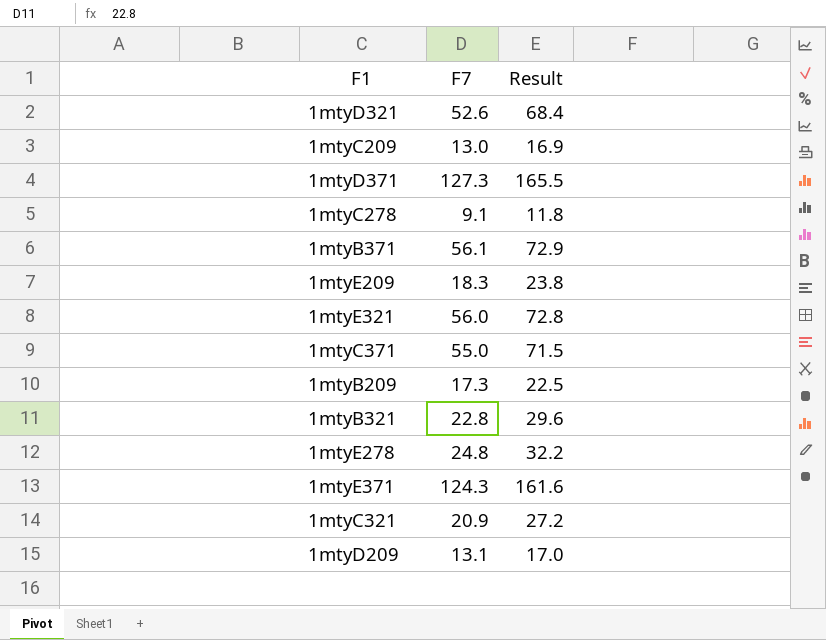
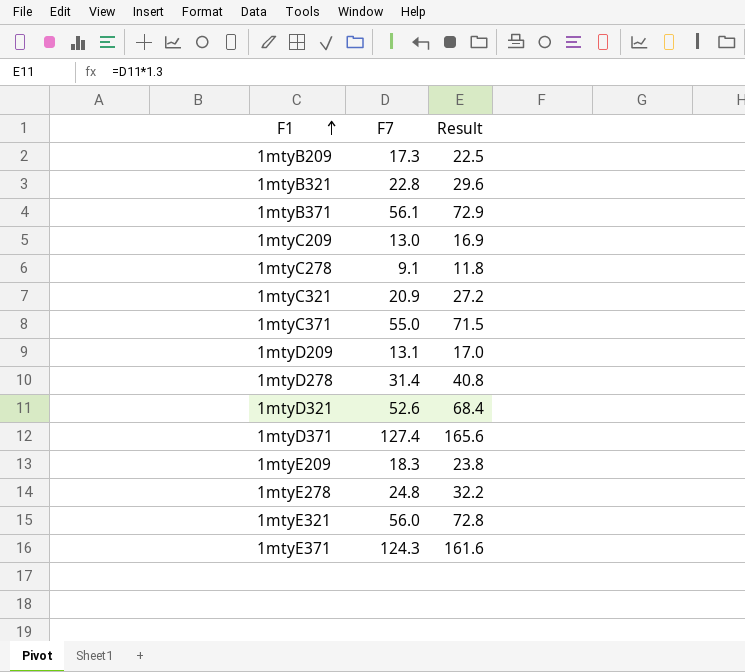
row order: none -> F1 ascending
row 1mtyD278: none -> 31.4 | 40.8
1mtyD371 | F7: 127.3 -> 127.4
1mtyD371 | Result: 165.5 -> 165.6

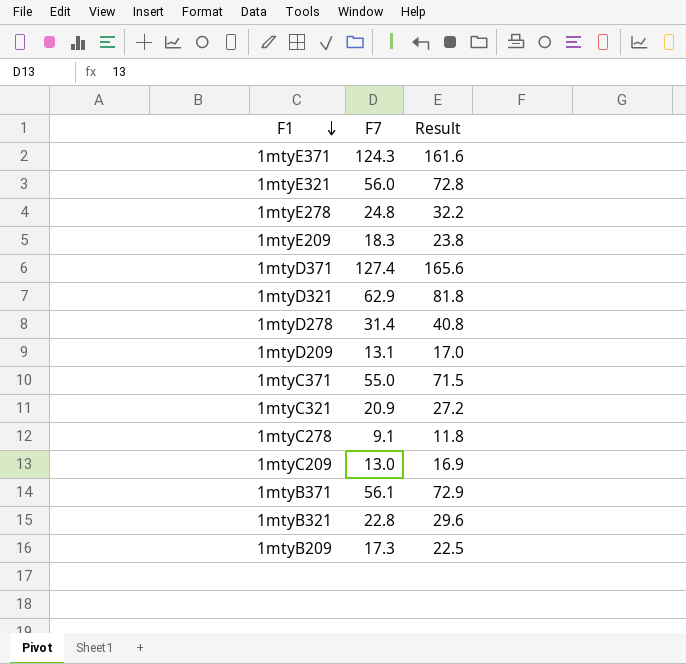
row order: F1 ascending -> F1 descending
1mtyD321 | F7: 52.6 -> 62.9
1mtyD321 | Result: 68.4 -> 81.8

